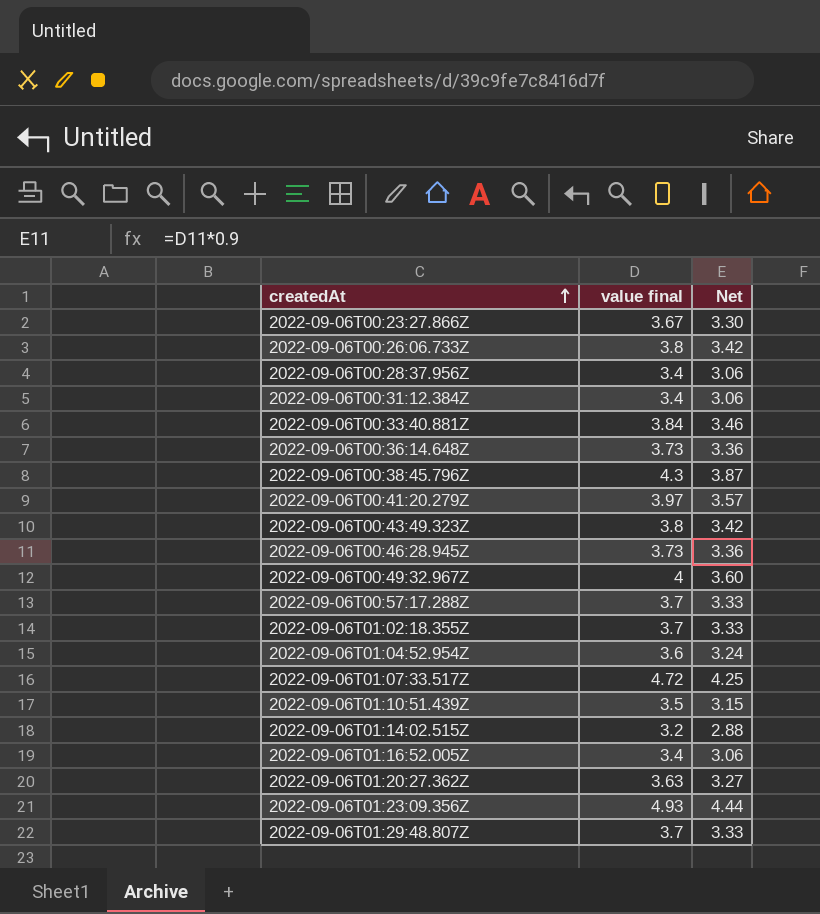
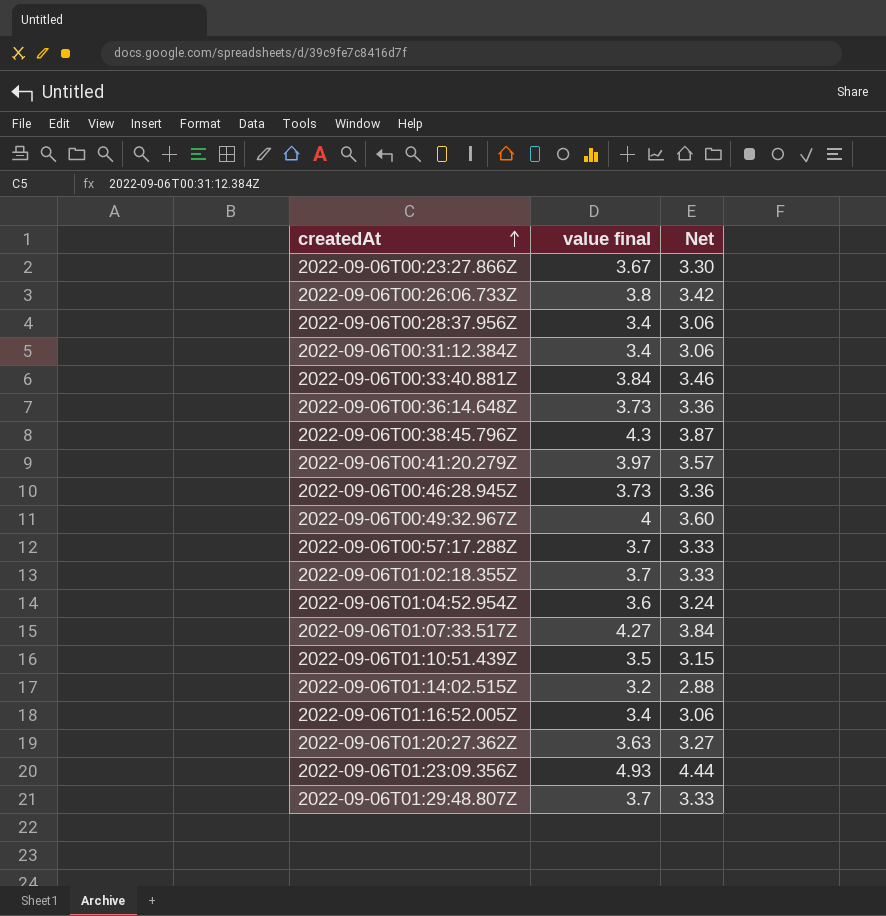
row 2022-09-06T00:43:49.323Z: 3.8 | 3.42 -> none
2022-09-06T01:07:33.517Z | value final: 4.72 -> 4.27
2022-09-06T01:07:33.517Z | Net: 4.25 -> 3.84

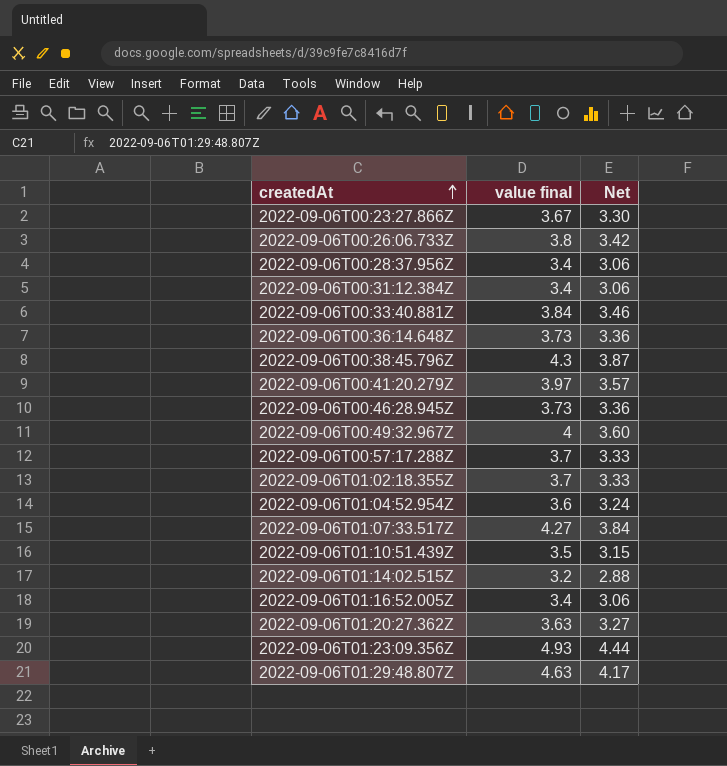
2022-09-06T01:29:48.807Z | value final: 3.7 -> 4.63
2022-09-06T01:29:48.807Z | Net: 3.33 -> 4.17

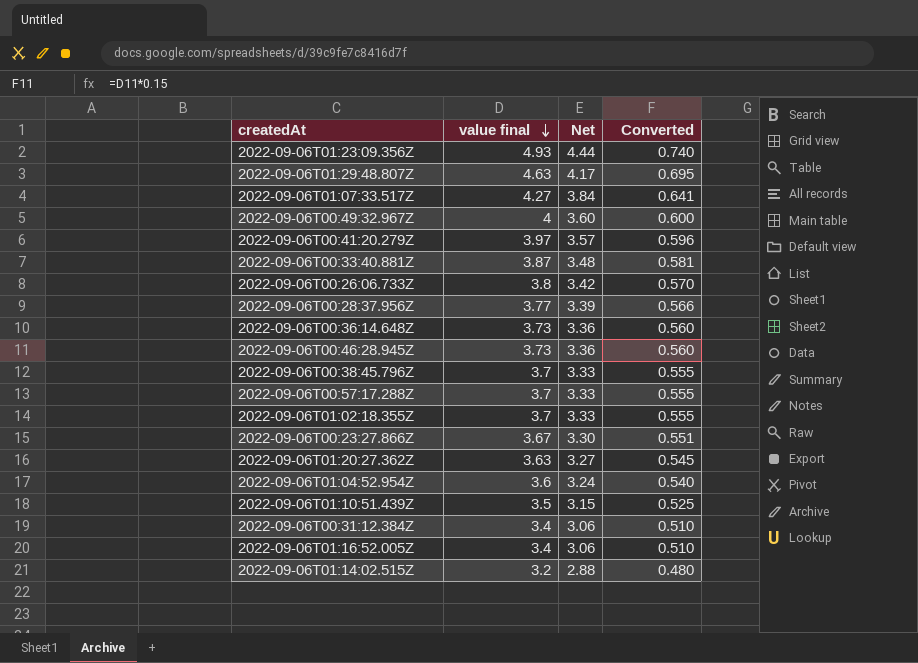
row order: createdAt ascending -> value final descending
column Converted | formula: none -> [value final] * 0.15
2022-09-06T00:33:40.881Z | value final: 3.84 -> 3.87
2022-09-06T00:33:40.881Z | Net: 3.46 -> 3.48
2022-09-06T00:28:37.956Z | value final: 3.4 -> 3.77
2022-09-06T00:28:37.956Z | Net: 3.06 -> 3.39
2022-09-06T00:38:45.796Z | value final: 4.3 -> 3.7
2022-09-06T00:38:45.796Z | Net: 3.87 -> 3.33

